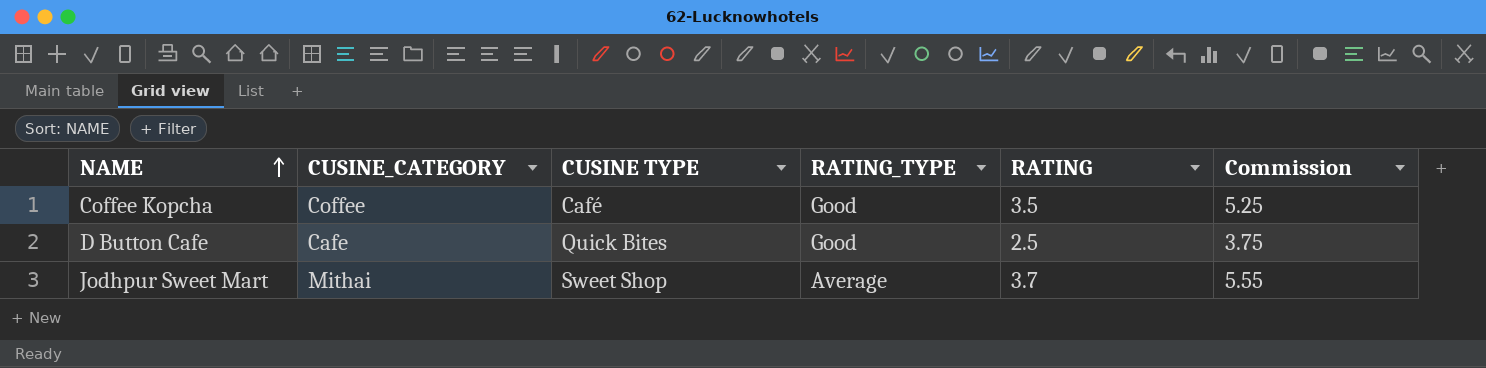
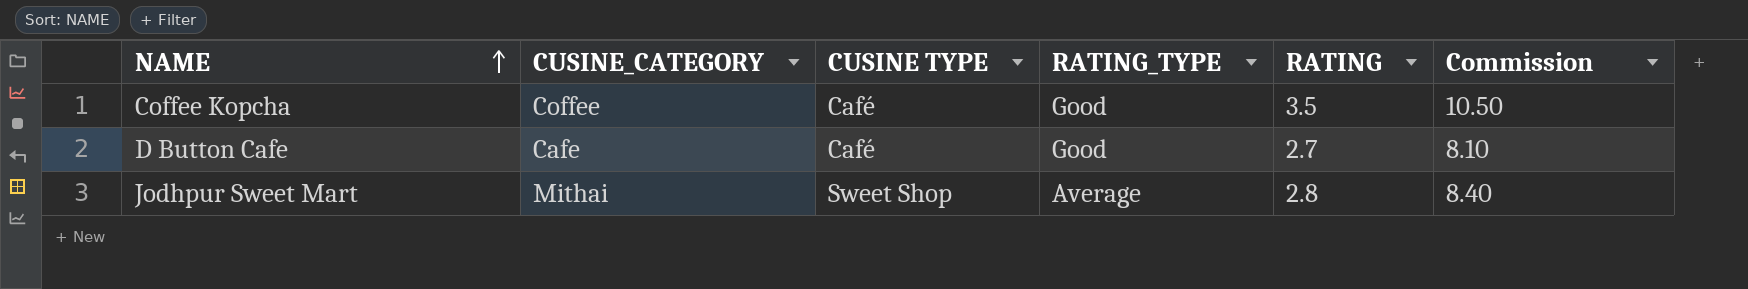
column Commission | formula: [RATING] * 1.5 -> [RATING] * 3
D Button Cafe | CUSINE TYPE: Quick Bites -> Café
D Button Cafe | RATING: 2.5 -> 2.7
Jodhpur Sweet Mart | RATING: 3.7 -> 2.8

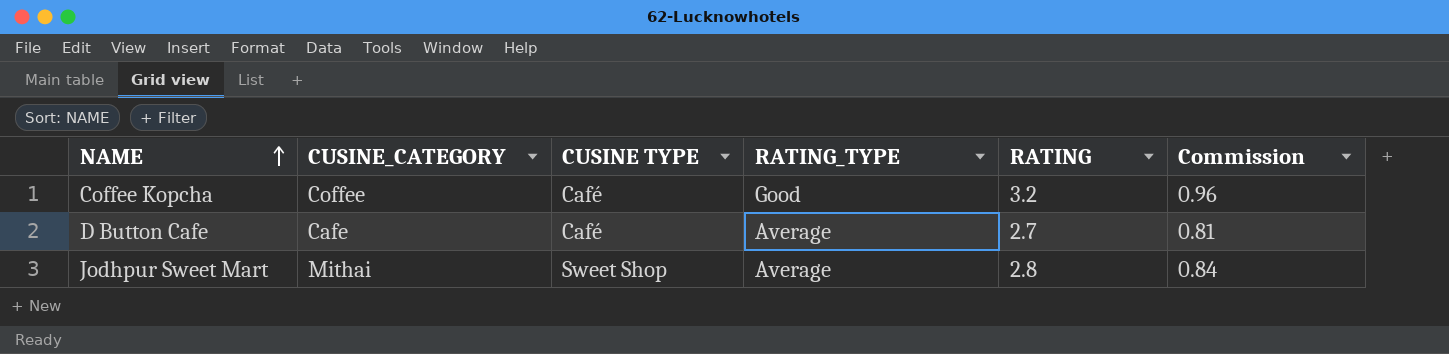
column Commission | formula: [RATING] * 3 -> [RATING] * 0.3
Coffee Kopcha | RATING: 3.5 -> 3.2
D Button Cafe | RATING_TYPE: Good -> Average

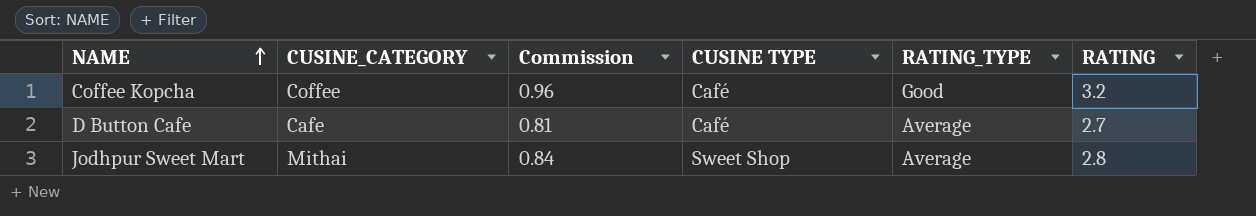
column Commission | position: 6 -> 3

